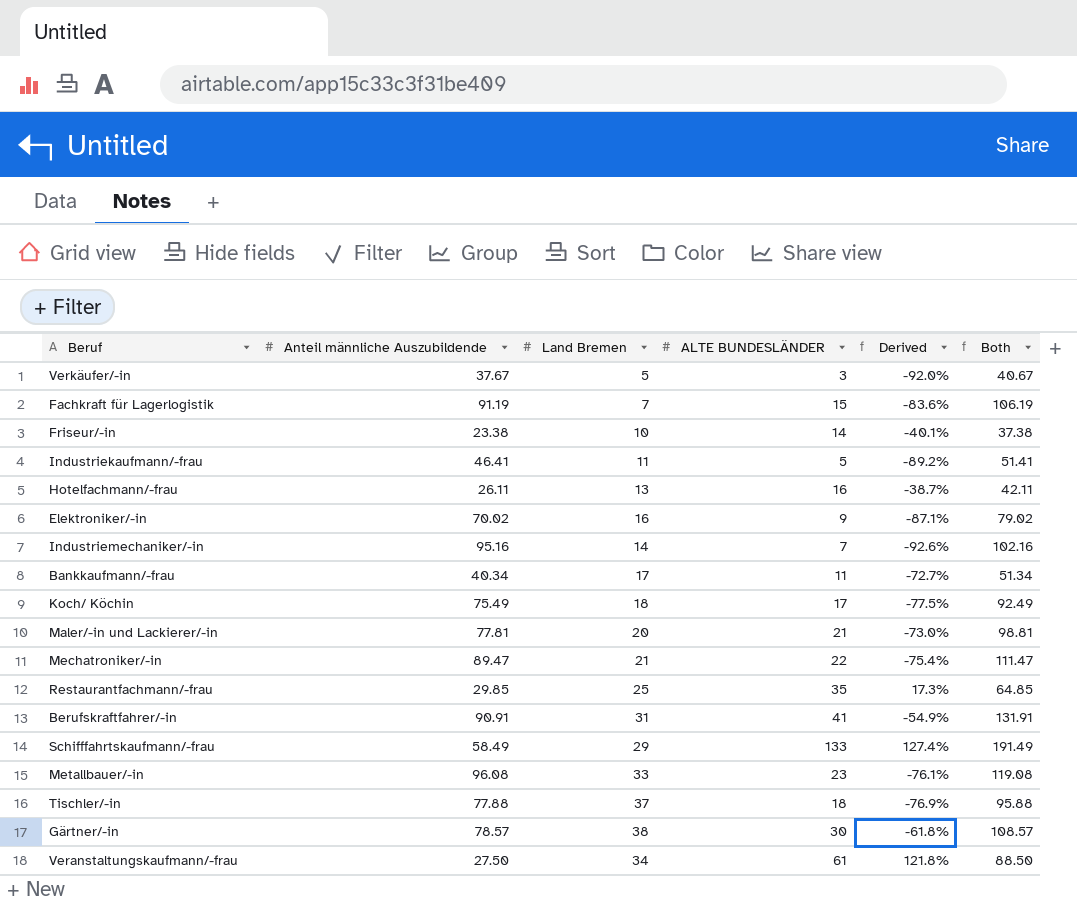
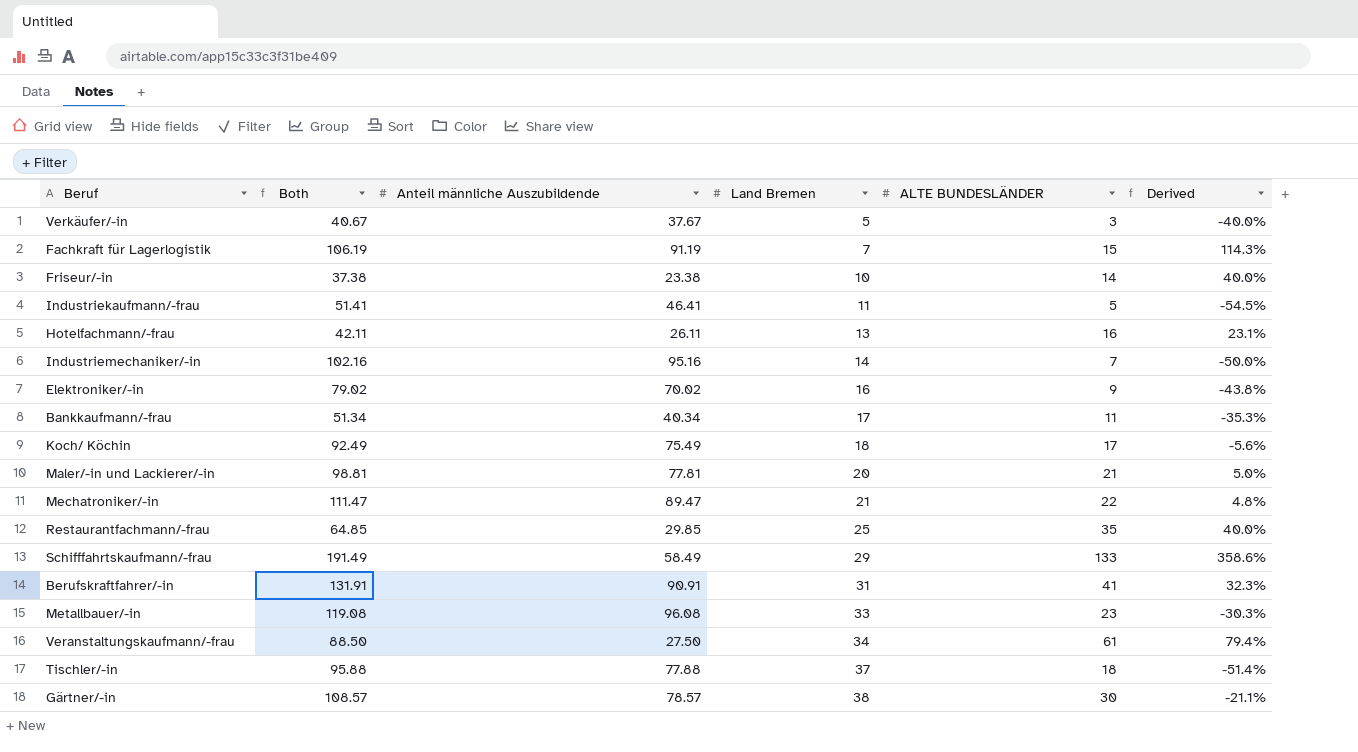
row order: none -> Land Bremen ascending
column Both | position: 6 -> 2
column Derived | formula: ([ALTE BUNDESLÄNDER] - [Anteil männliche Auszubildende]) / [Anteil männliche Auszubildende] -> ([ALTE BUNDESLÄNDER] - [Land Bremen]) / [Land Bremen]

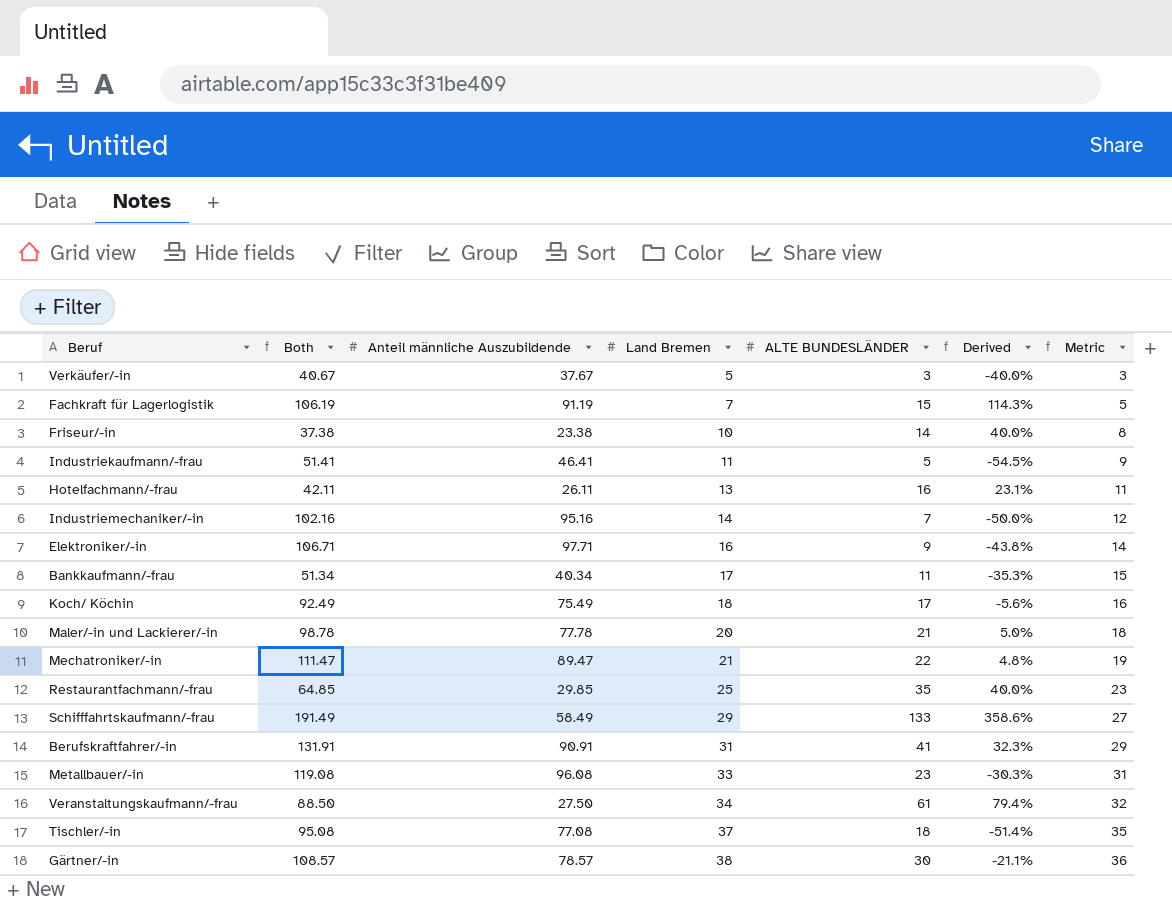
column Metric | formula: none -> [Land Bremen] - 2
Elektroniker/-in | Both: 79.02 -> 106.71
Elektroniker/-in | Anteil männliche Auszubildende: 70.02 -> 97.71
Maler/-in und Lackierer/-in | Both: 98.81 -> 98.78
Maler/-in und Lackierer/-in | Anteil männliche Auszubildende: 77.81 -> 77.78
Tischler/-in | Both: 95.88 -> 95.08
Tischler/-in | Anteil männliche Auszubildende: 77.88 -> 77.08

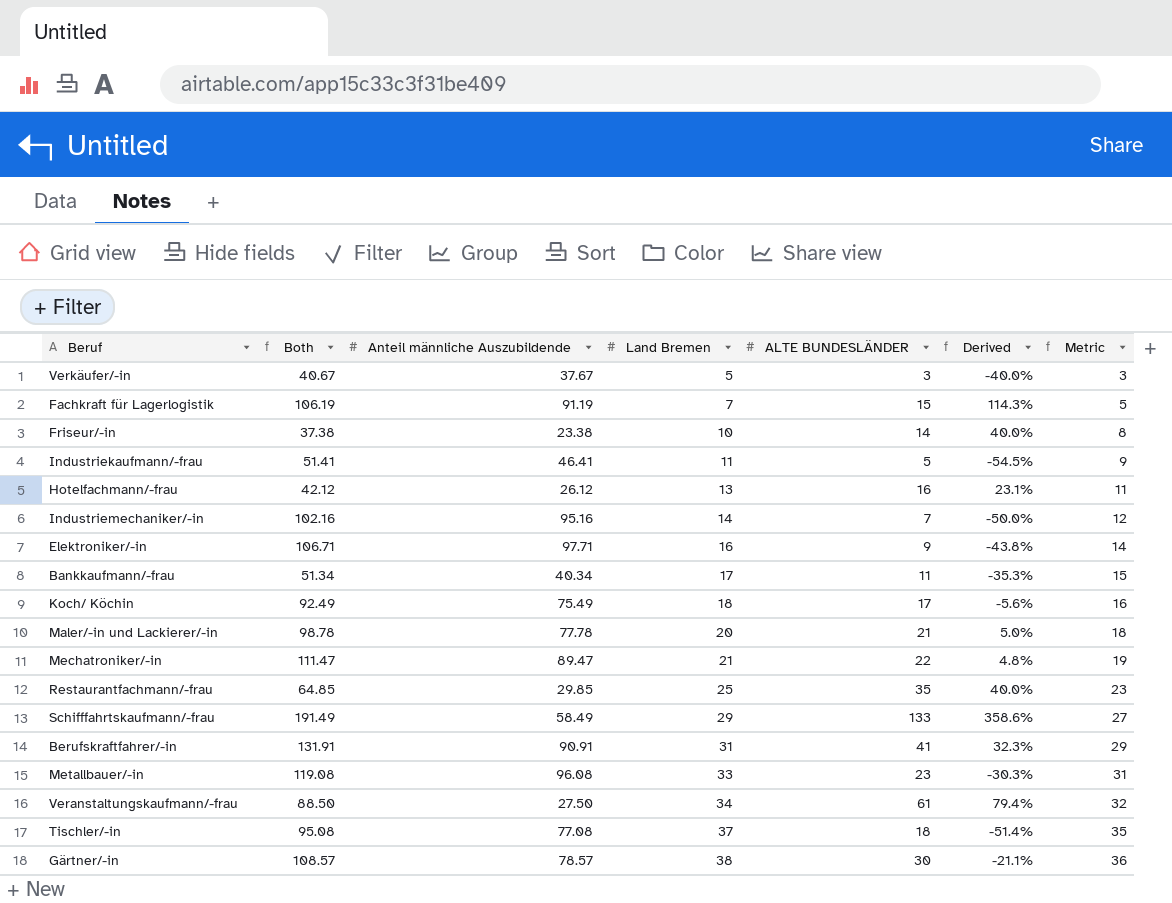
Hotelfachmann/-frau | Both: 42.11 -> 42.12
Hotelfachmann/-frau | Anteil männliche Auszubildende: 26.11 -> 26.12

